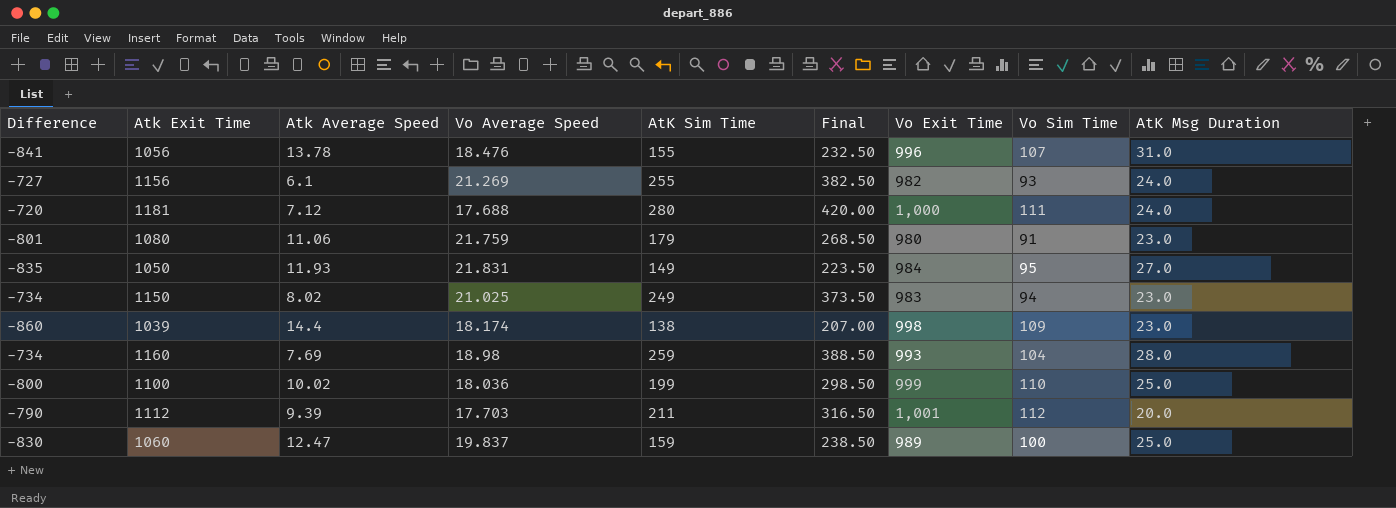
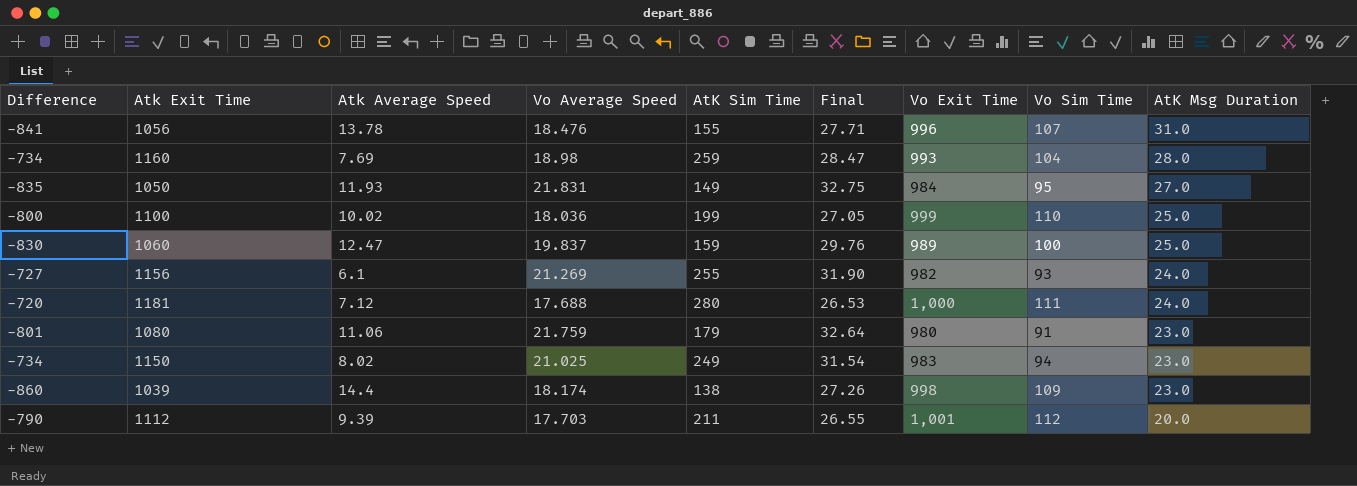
row order: none -> AtK Msg Duration descending
column Final | formula: [AtK Sim Time] * 1.5 -> [Vo Average Speed] * 1.5

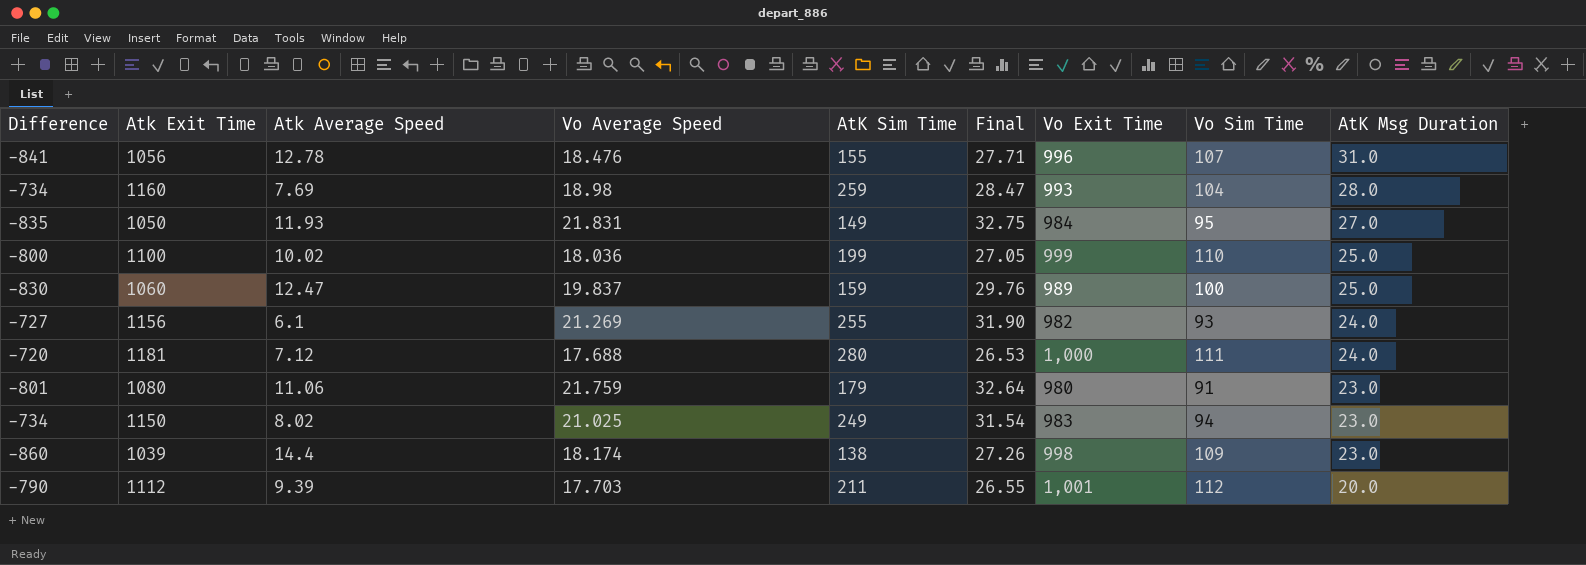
1056 | Atk Average Speed: 13.78 -> 12.78

